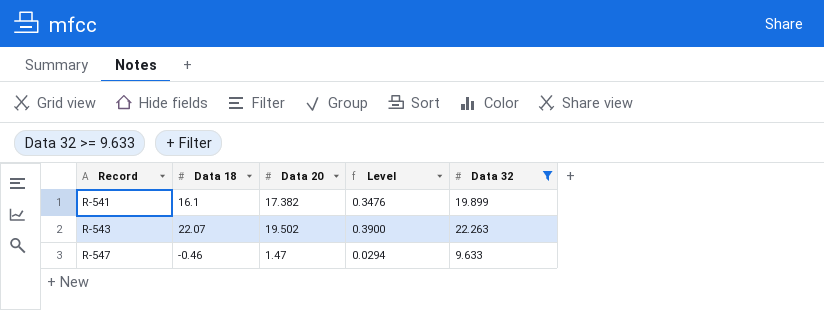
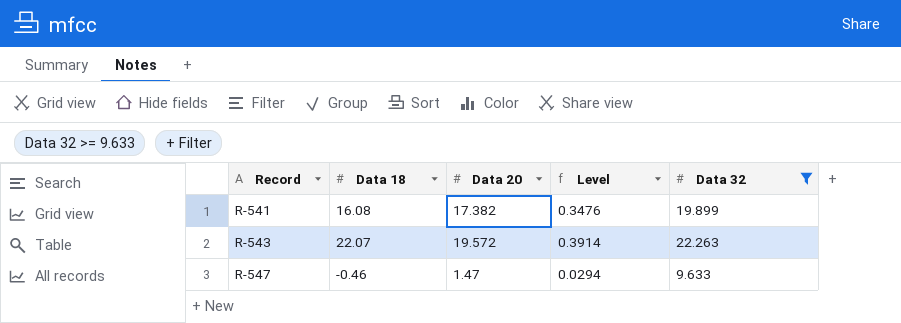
R-541 | Data 18: 16.1 -> 16.08
R-543 | Data 20: 19.502 -> 19.572
R-543 | Level: 0.3900 -> 0.3914

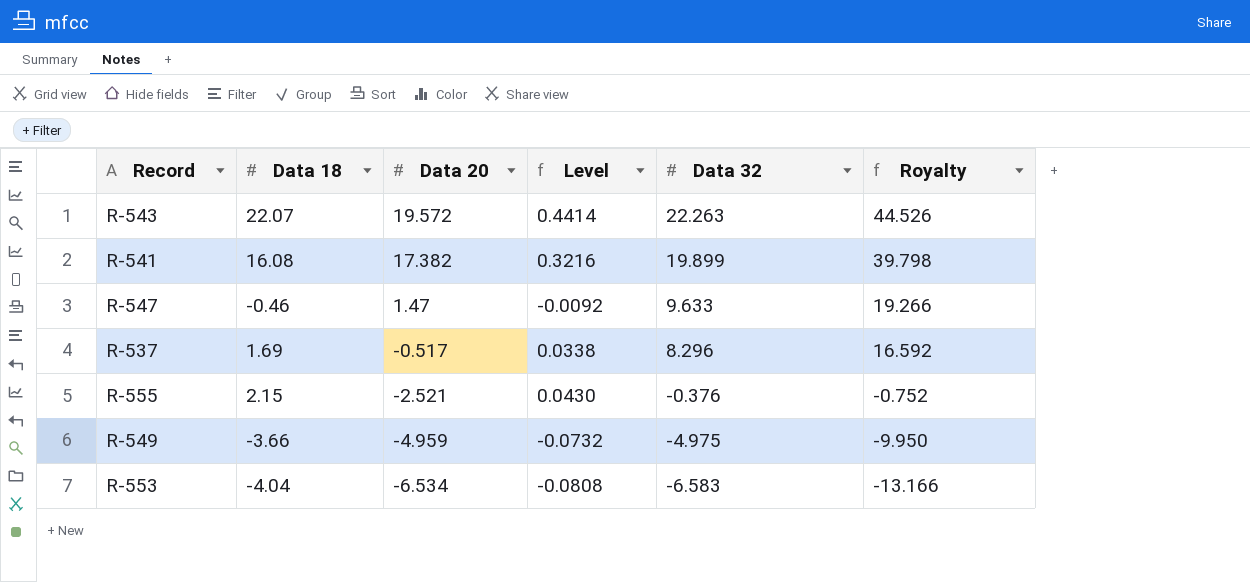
filter: Data 32 >= 9.633 -> none
row order: Record ascending -> Data 20 descending
column Level | formula: [Data 20] * 0.02 -> [Data 18] * 0.02
column Royalty | formula: none -> [Data 32] * 2

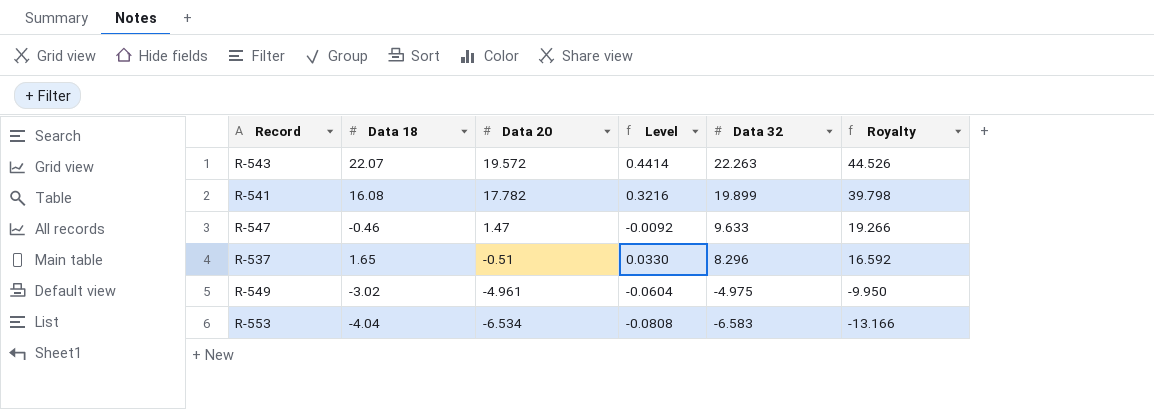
row R-555: 2.15 | -2.521 | 0.0430 | -0.376 | -0.752 -> none
R-541 | Data 20: 17.382 -> 17.782
R-537 | Data 18: 1.69 -> 1.65
R-537 | Data 20: -0.517 -> -0.51
R-537 | Level: 0.0338 -> 0.0330
R-549 | Data 18: -3.66 -> -3.02
R-549 | Data 20: -4.959 -> -4.961
R-549 | Level: -0.0732 -> -0.0604

